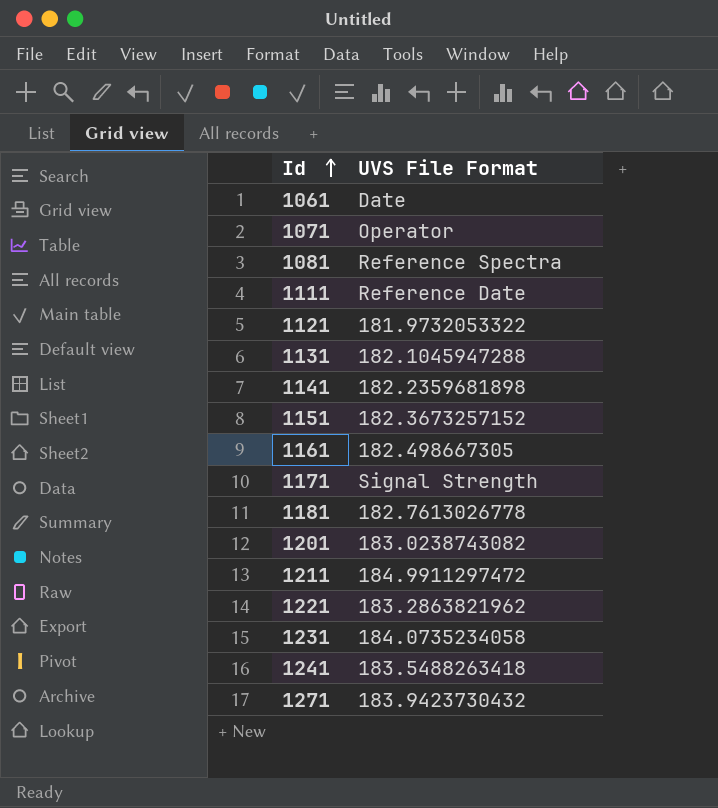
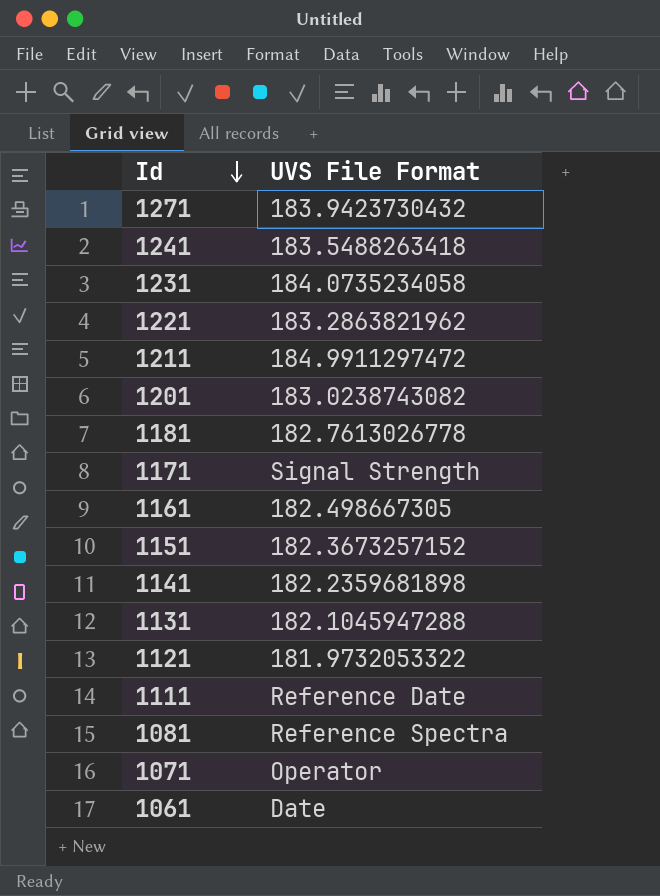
row order: Id ascending -> Id descending

